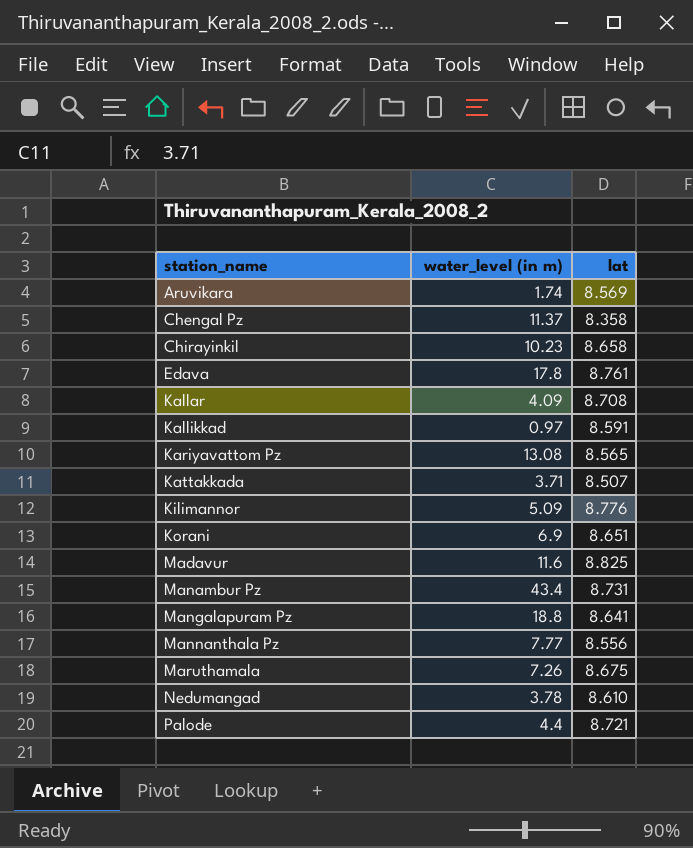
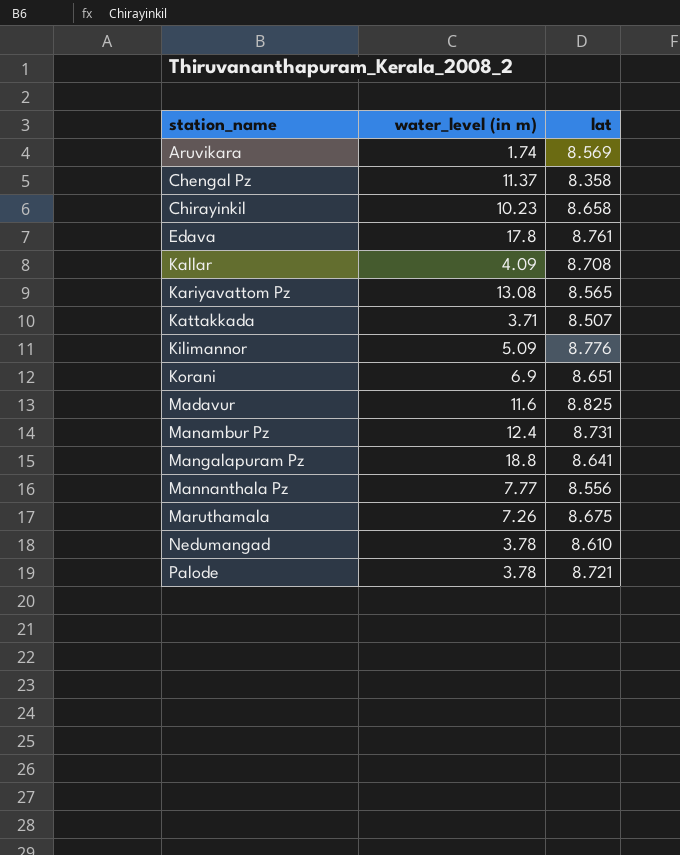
row Kallikkad: 0.97 | 8.591 -> none
Manambur Pz | water_level (in m): 43.4 -> 12.4
Palode | water_level (in m): 4.4 -> 3.78

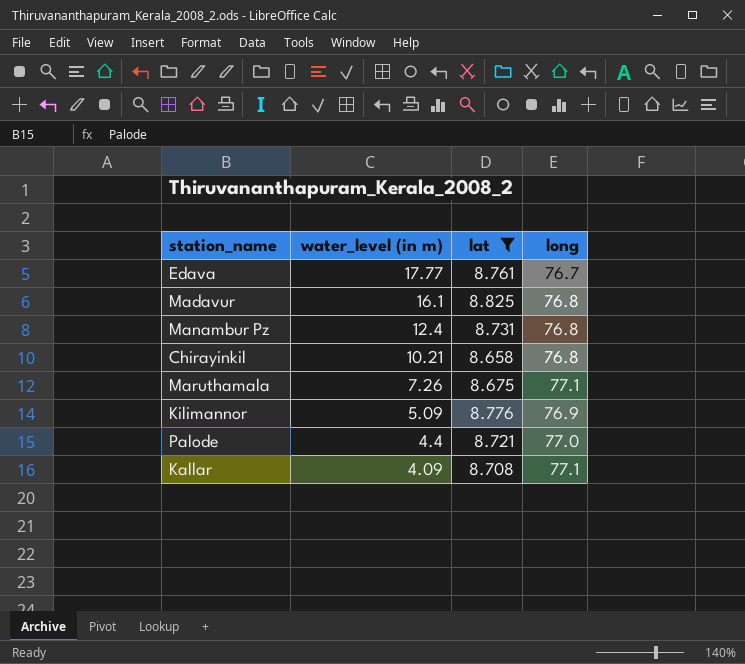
filter: none -> lat >= 8.658
row order: station_name ascending -> water_level (in m) descending
column long | position: none -> 4
Edava | water_level (in m): 17.8 -> 17.77
Madavur | water_level (in m): 11.6 -> 16.1
Chirayinkil | water_level (in m): 10.23 -> 10.21
Palode | water_level (in m): 3.78 -> 4.4

